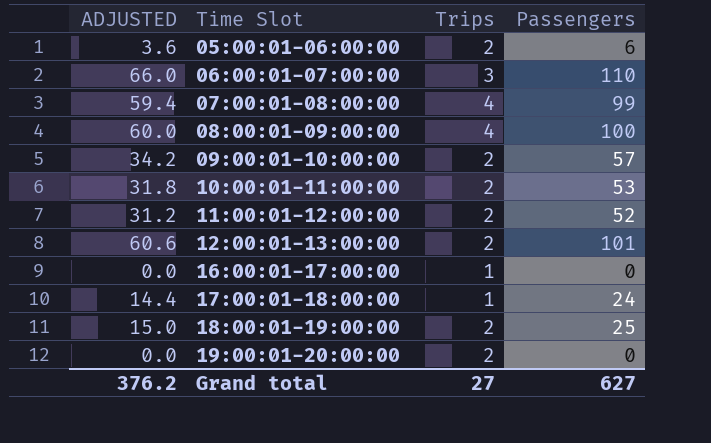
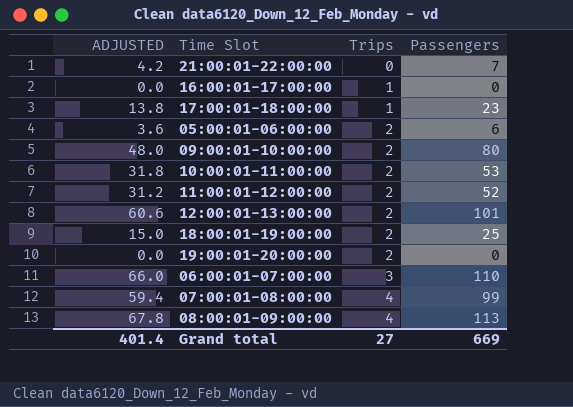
row order: Time Slot ascending -> Trips ascending
row 21:00:01-22:00:00: none -> 4.2 | 0 | 7
17:00:01-18:00:00 | ADJUSTED: 14.4 -> 13.8
17:00:01-18:00:00 | Passengers: 24 -> 23
09:00:01-10:00:00 | ADJUSTED: 34.2 -> 48.0
09:00:01-10:00:00 | Passengers: 57 -> 80
08:00:01-09:00:00 | ADJUSTED: 60.0 -> 67.8
08:00:01-09:00:00 | Passengers: 100 -> 113
Grand total | ADJUSTED: 376.2 -> 401.4
Grand total | Passengers: 627 -> 669

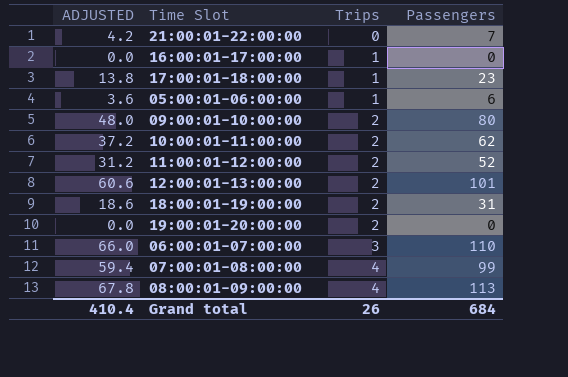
05:00:01-06:00:00 | Trips: 2 -> 1
10:00:01-11:00:00 | ADJUSTED: 31.8 -> 37.2
10:00:01-11:00:00 | Passengers: 53 -> 62
18:00:01-19:00:00 | ADJUSTED: 15.0 -> 18.6
18:00:01-19:00:00 | Passengers: 25 -> 31
Grand total | ADJUSTED: 401.4 -> 410.4
Grand total | Trips: 27 -> 26
Grand total | Passengers: 669 -> 684

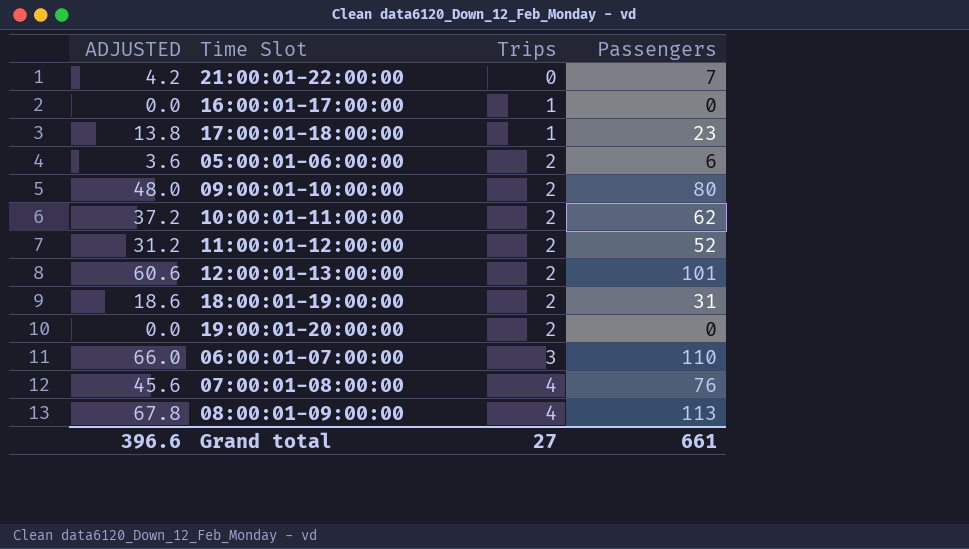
05:00:01-06:00:00 | Trips: 1 -> 2
07:00:01-08:00:00 | ADJUSTED: 59.4 -> 45.6
07:00:01-08:00:00 | Passengers: 99 -> 76
Grand total | ADJUSTED: 410.4 -> 396.6
Grand total | Trips: 26 -> 27
Grand total | Passengers: 684 -> 661

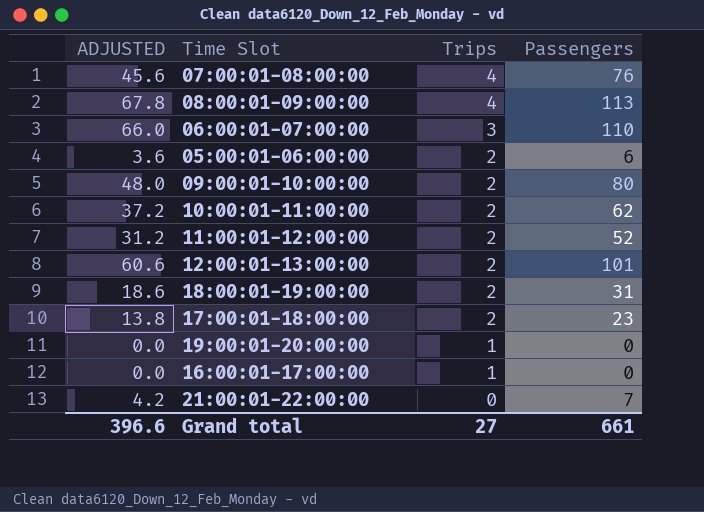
row order: Trips ascending -> Trips descending
17:00:01-18:00:00 | Trips: 1 -> 2
19:00:01-20:00:00 | Trips: 2 -> 1

